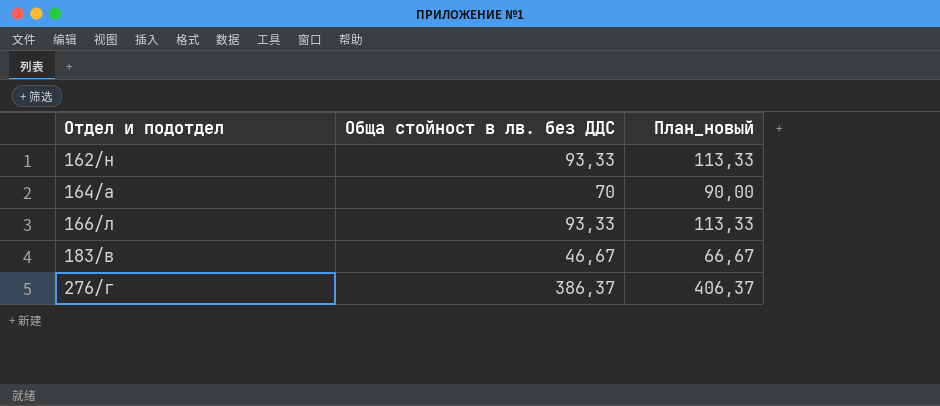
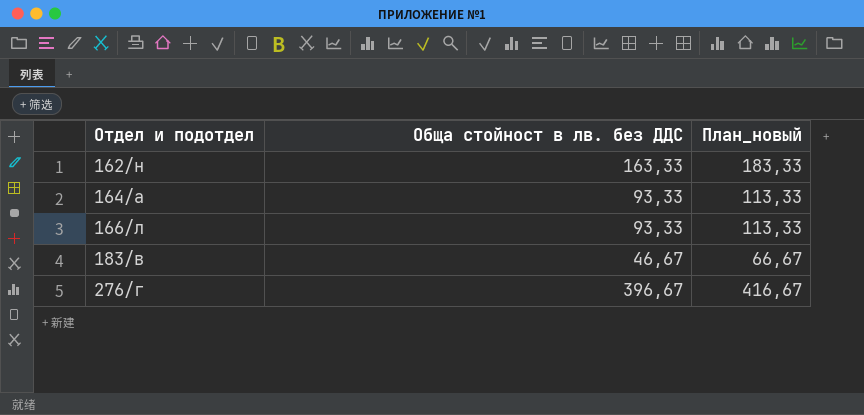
162/н | Обща стойност в лв. без ДДС: 93,33 -> 163,33
162/н | План_новый: 113,33 -> 183,33
164/а | Обща стойност в лв. без ДДС: 70 -> 93,33
164/а | План_новый: 90,00 -> 113,33
276/г | Обща стойност в лв. без ДДС: 386,37 -> 396,67
276/г | План_новый: 406,37 -> 416,67

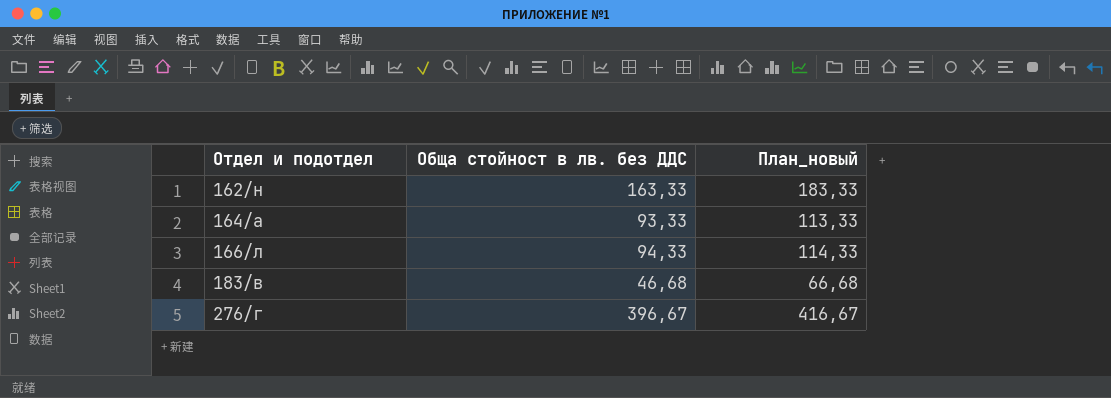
166/л | Обща стойност в лв. без ДДС: 93,33 -> 94,33
166/л | План_новый: 113,33 -> 114,33
183/в | Обща стойност в лв. без ДДС: 46,67 -> 46,68
183/в | План_новый: 66,67 -> 66,68

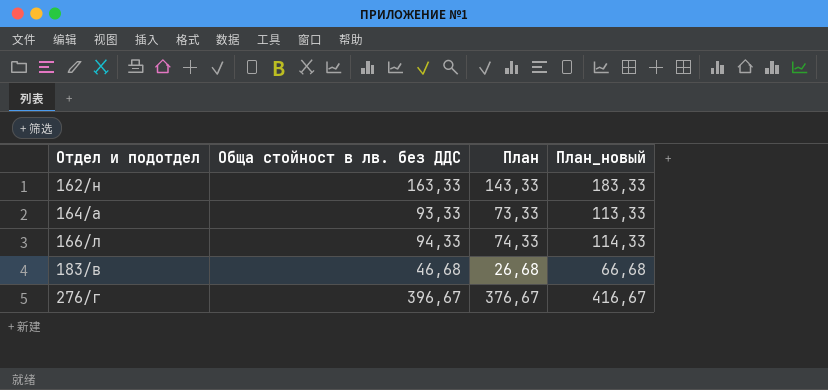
column План | formula: none -> [Обща стойност в лв. без ДДС] - 20

